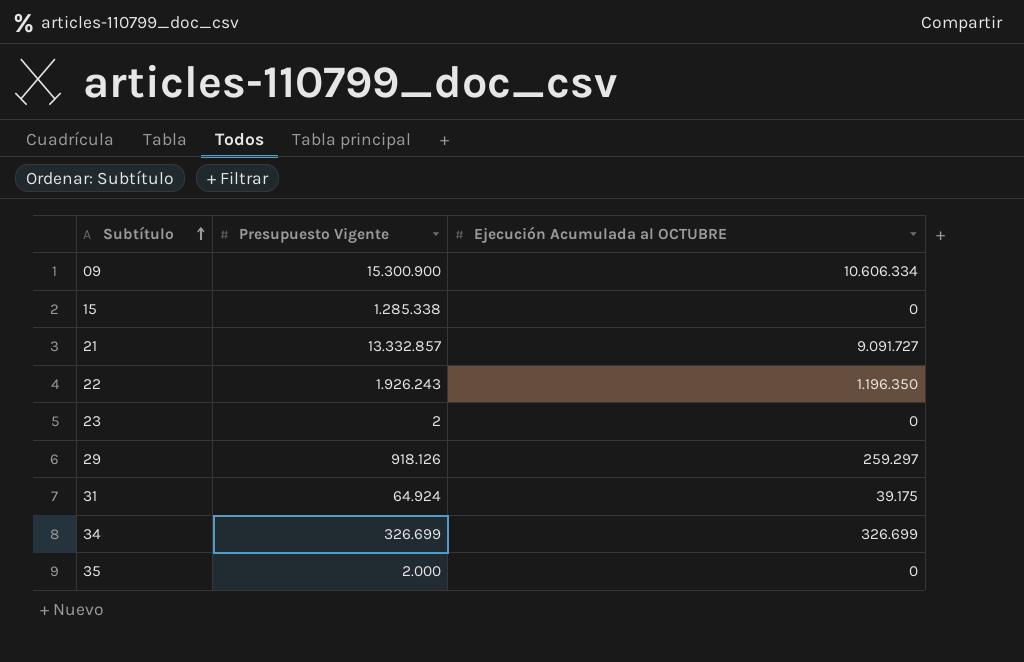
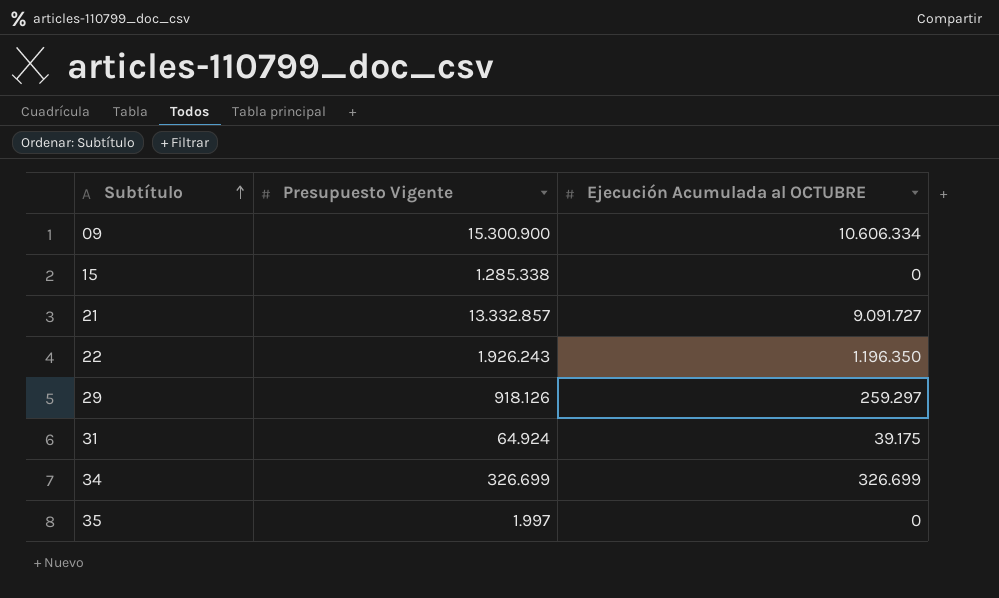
row 23: 2 | 0 -> none
35 | Presupuesto Vigente: 2.000 -> 1.997

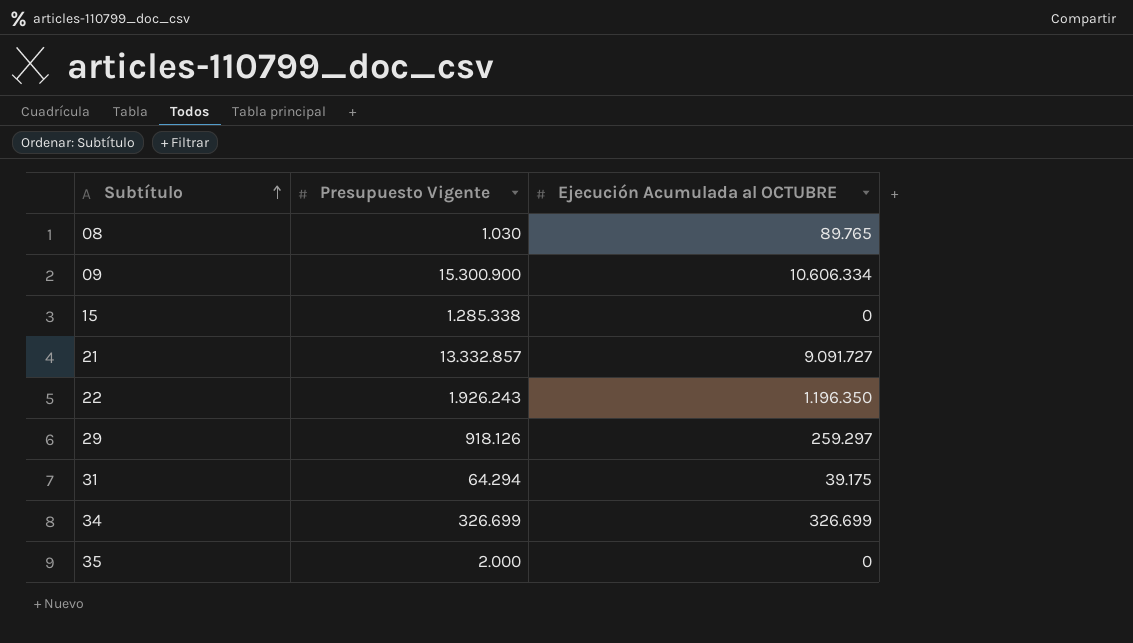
row 08: none -> 1.030 | 89.765
31 | Presupuesto Vigente: 64.924 -> 64.294
35 | Presupuesto Vigente: 1.997 -> 2.000

